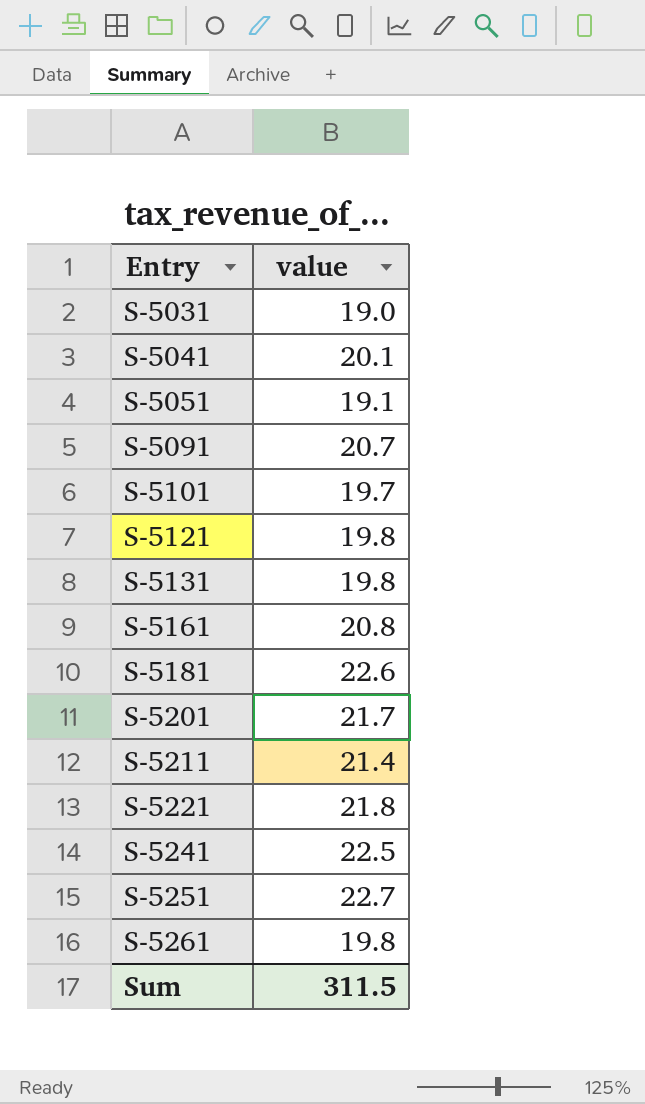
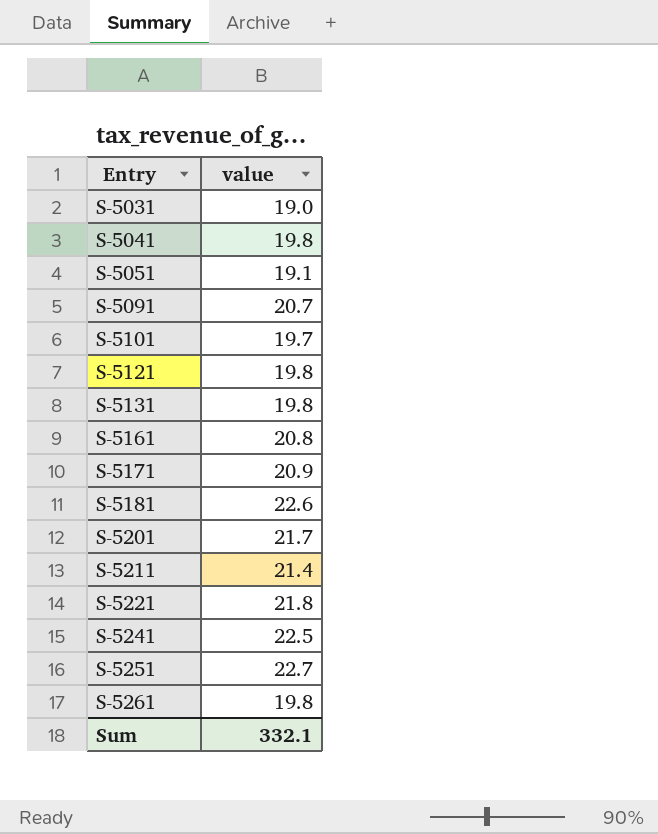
S-5041 | value: 20.1 -> 19.8
row S-5171: none -> 20.9
Sum | value: 311.5 -> 332.1

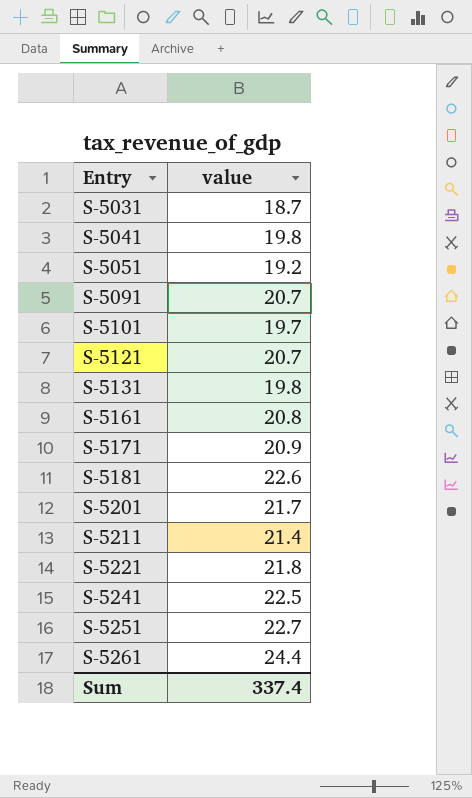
S-5031 | value: 19.0 -> 18.7
S-5051 | value: 19.1 -> 19.2
S-5121 | value: 19.8 -> 20.7
S-5261 | value: 19.8 -> 24.4
Sum | value: 332.1 -> 337.4

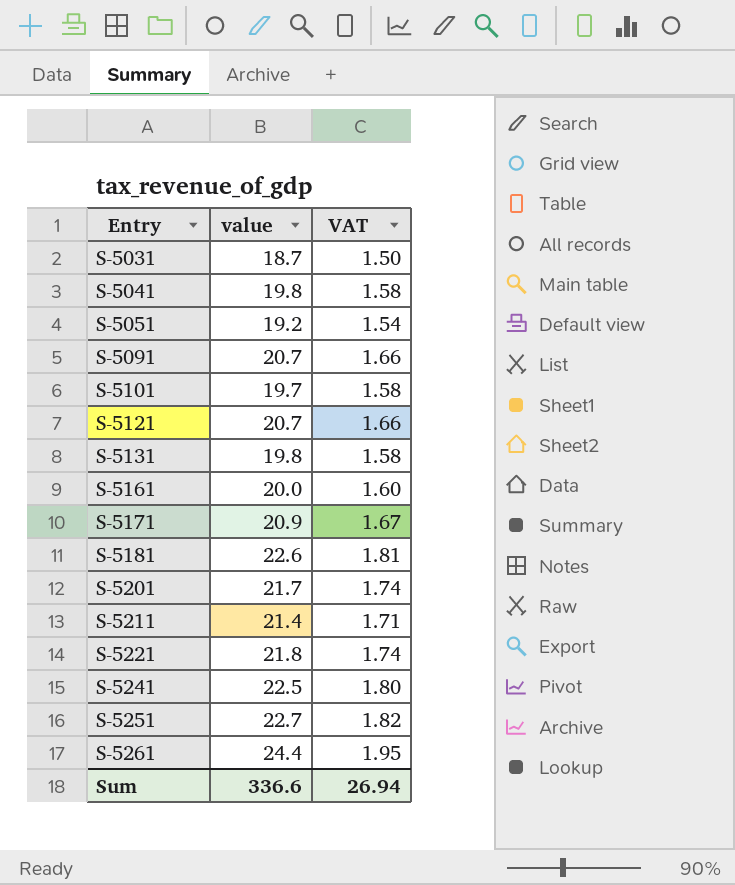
column VAT | formula: none -> [value] * 0.08
S-5161 | value: 20.8 -> 20.0
Sum | value: 337.4 -> 336.6

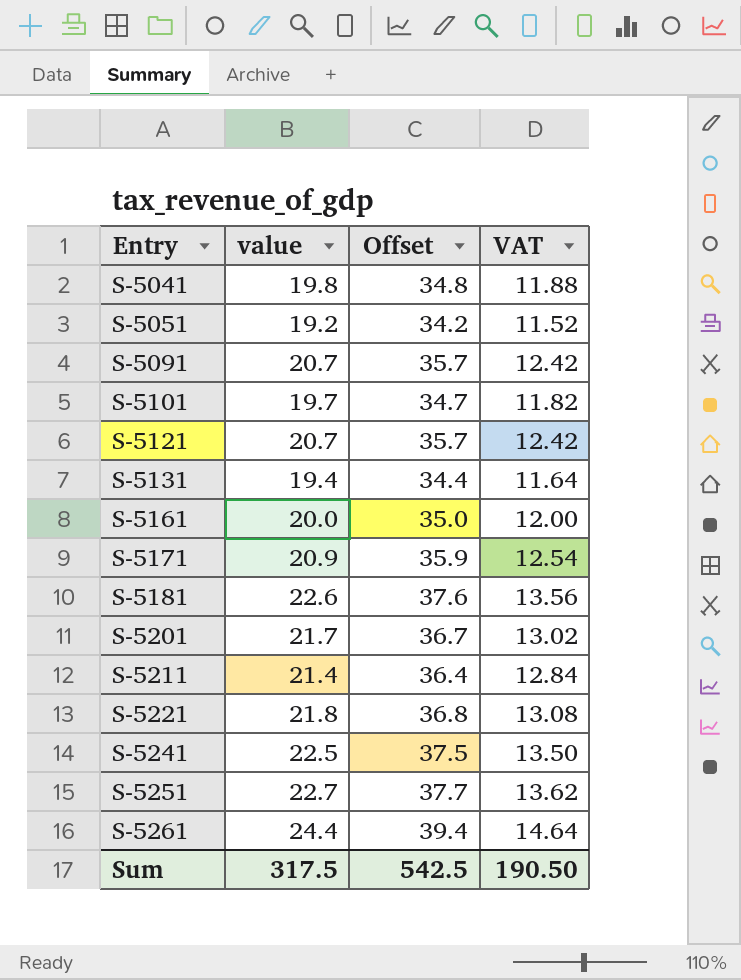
column Offset | formula: none -> [value] + 15
column VAT | formula: [value] * 0.08 -> [value] * 0.6
row S-5031: 18.7 | 1.50 -> none
S-5131 | value: 19.8 -> 19.4
Sum | value: 336.6 -> 317.5
Sum | VAT: 26.94 -> 190.50

